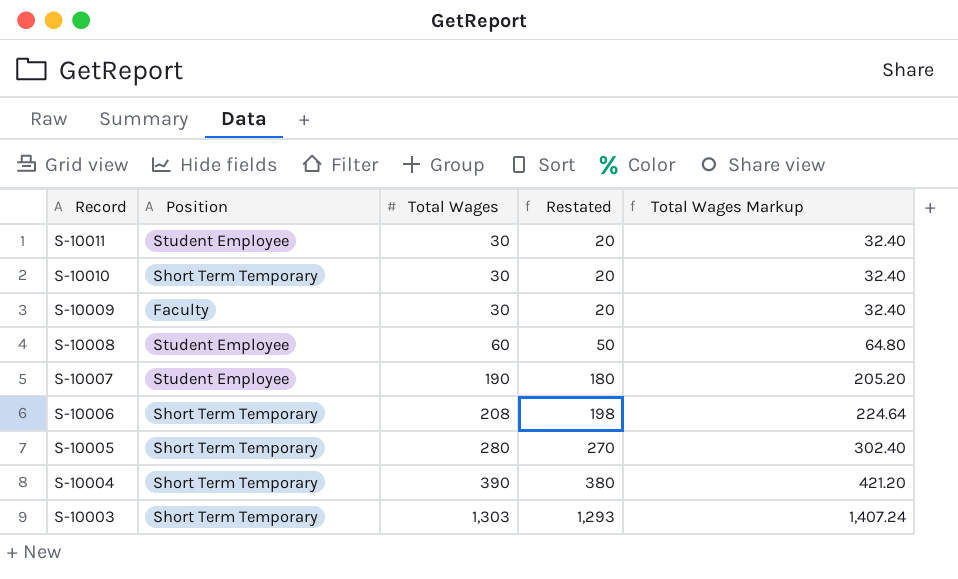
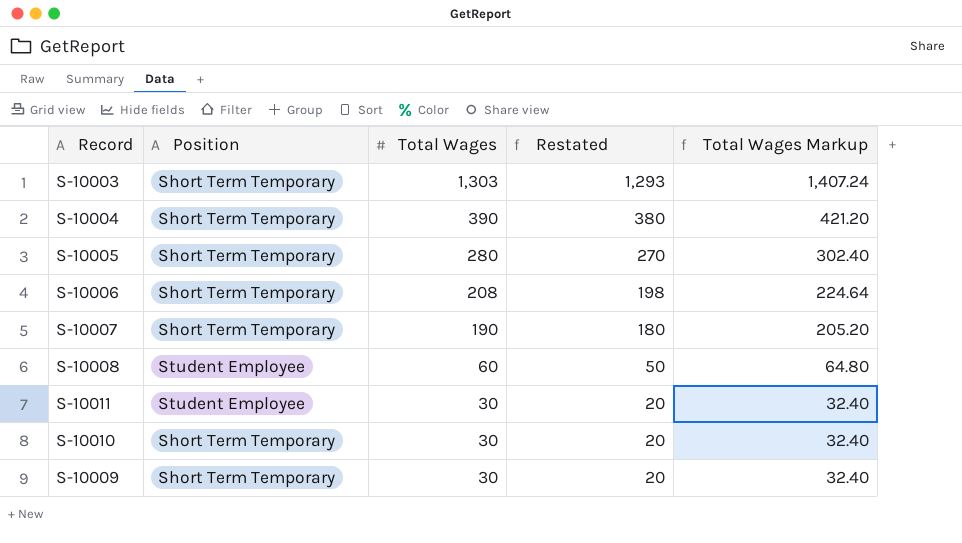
row order: Record descending -> Total Wages descending
S-10007 | Position: Student Employee -> Short Term Temporary
S-10009 | Position: Faculty -> Short Term Temporary

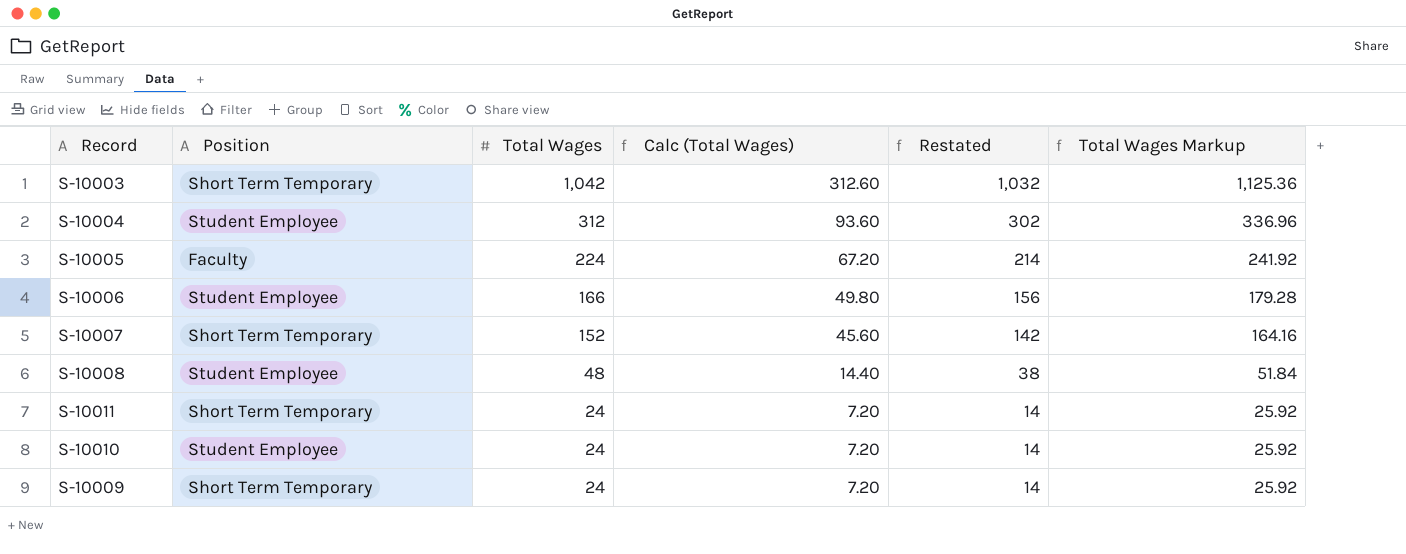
column Calc (Total Wages) | formula: none -> [Total Wages] * 0.3
S-10003 | Total Wages: 1,303 -> 1,042
S-10003 | Restated: 1,293 -> 1,032
S-10003 | Total Wages Markup: 1,407.24 -> 1,125.36
S-10004 | Position: Short Term Temporary -> Student Employee
S-10004 | Total Wages: 390 -> 312
S-10004 | Restated: 380 -> 302
S-10004 | Total Wages Markup: 421.20 -> 336.96
S-10005 | Position: Short Term Temporary -> Faculty
S-10005 | Total Wages: 280 -> 224
S-10005 | Restated: 270 -> 214
S-10005 | Total Wages Markup: 302.40 -> 241.92
S-10006 | Position: Short Term Temporary -> Student Employee
S-10006 | Total Wages: 208 -> 166
S-10006 | Restated: 198 -> 156
S-10006 | Total Wages Markup: 224.64 -> 179.28
S-10007 | Total Wages: 190 -> 152
S-10007 | Restated: 180 -> 142
S-10007 | Total Wages Markup: 205.20 -> 164.16
S-10008 | Total Wages: 60 -> 48
S-10008 | Restated: 50 -> 38
S-10008 | Total Wages Markup: 64.80 -> 51.84
S-10011 | Position: Student Employee -> Short Term Temporary
S-10011 | Total Wages: 30 -> 24
S-10011 | Restated: 20 -> 14
S-10011 | Total Wages Markup: 32.40 -> 25.92
S-10010 | Position: Short Term Temporary -> Student Employee
S-10010 | Total Wages: 30 -> 24
S-10010 | Restated: 20 -> 14
S-10010 | Total Wages Markup: 32.40 -> 25.92
S-10009 | Total Wages: 30 -> 24
S-10009 | Restated: 20 -> 14
S-10009 | Total Wages Markup: 32.40 -> 25.92

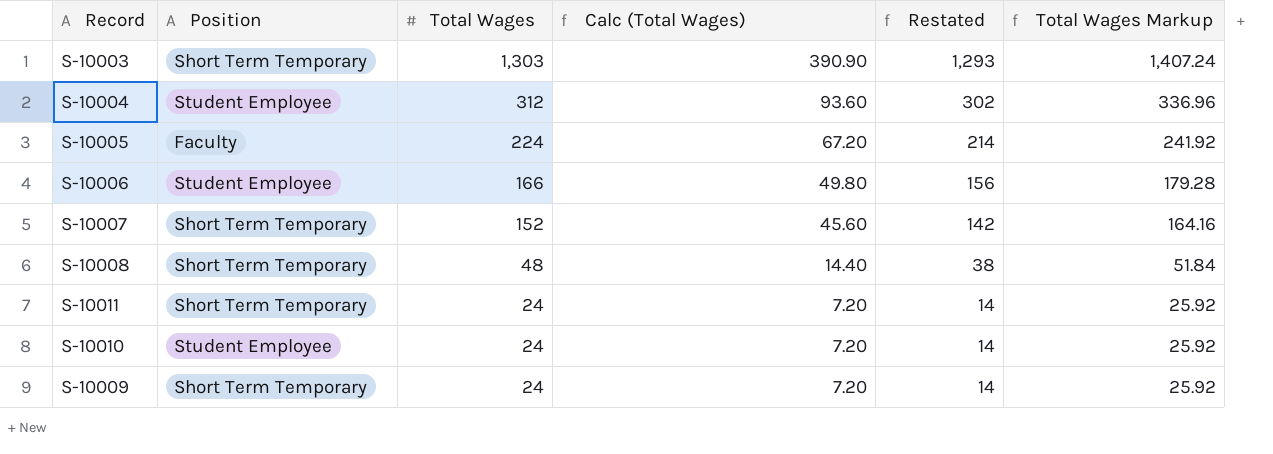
S-10003 | Total Wages: 1,042 -> 1,303
S-10003 | Calc (Total Wages): 312.60 -> 390.90
S-10003 | Restated: 1,032 -> 1,293
S-10003 | Total Wages Markup: 1,125.36 -> 1,407.24
S-10008 | Position: Student Employee -> Short Term Temporary

